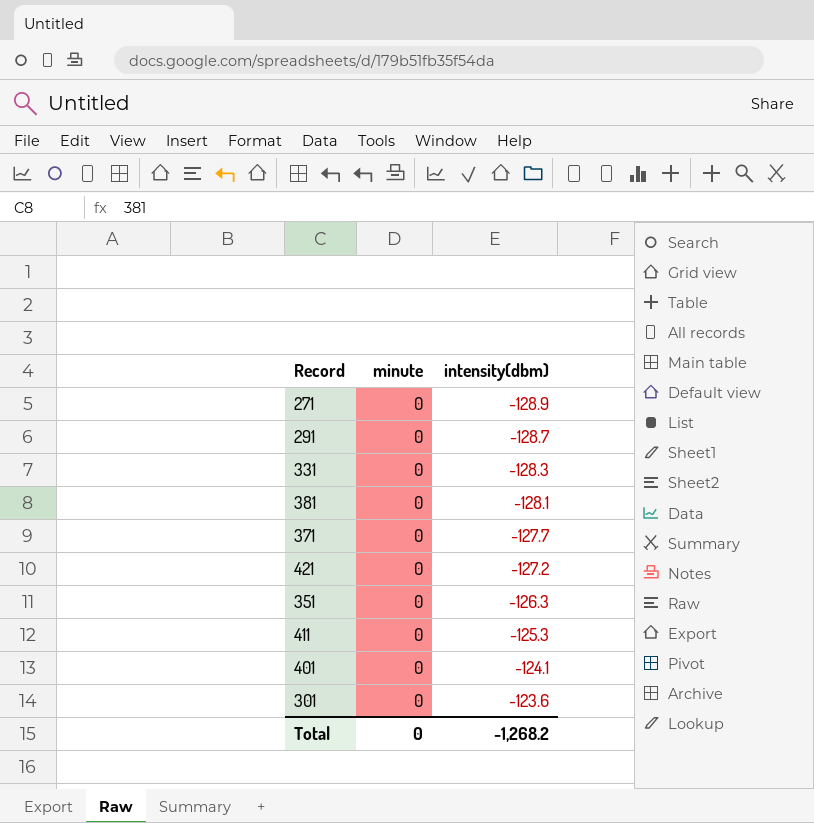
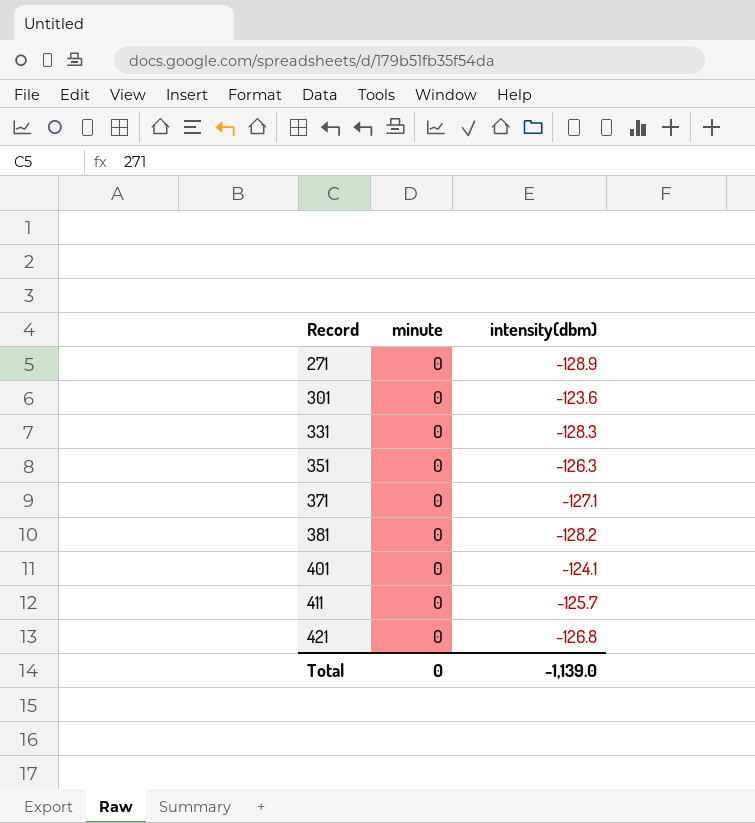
row order: intensity(dbm) ascending -> Record ascending
row 291: 0 | -128.7 -> none
371 | intensity(dbm): -127.7 -> -127.1
381 | intensity(dbm): -128.1 -> -128.2
411 | intensity(dbm): -125.3 -> -125.7
421 | intensity(dbm): -127.2 -> -126.8
Total | intensity(dbm): -1,268.2 -> -1,139.0

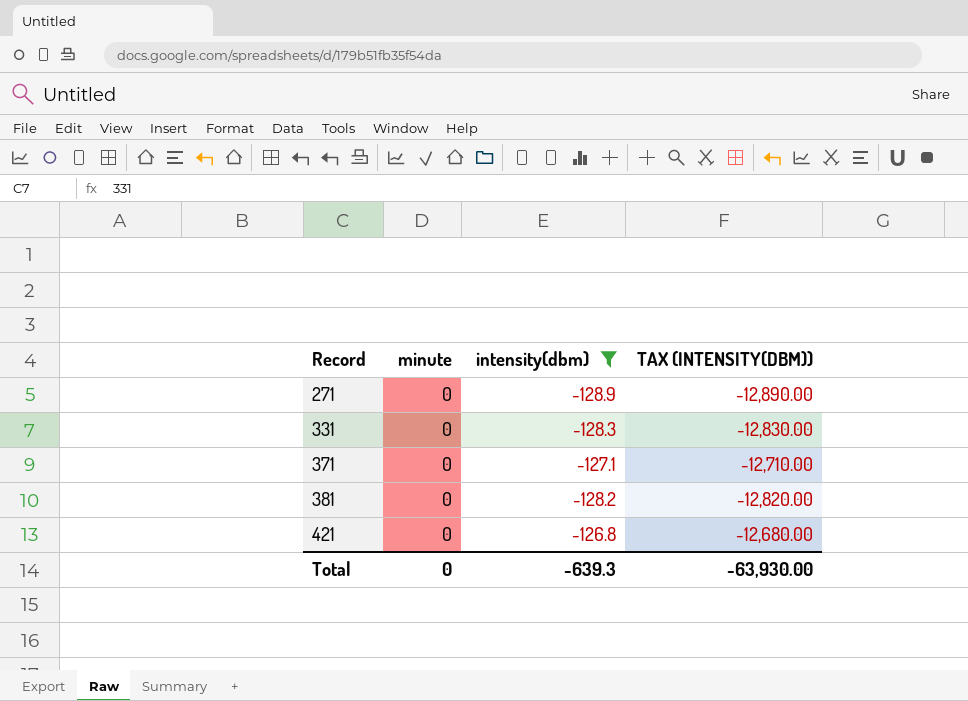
filter: none -> intensity(dbm) <= -126.8
column TAX (INTENSITY(DBM)) | formula: none -> [intensity(dbm)] * 100
Total | intensity(dbm): -1,139.0 -> -639.3

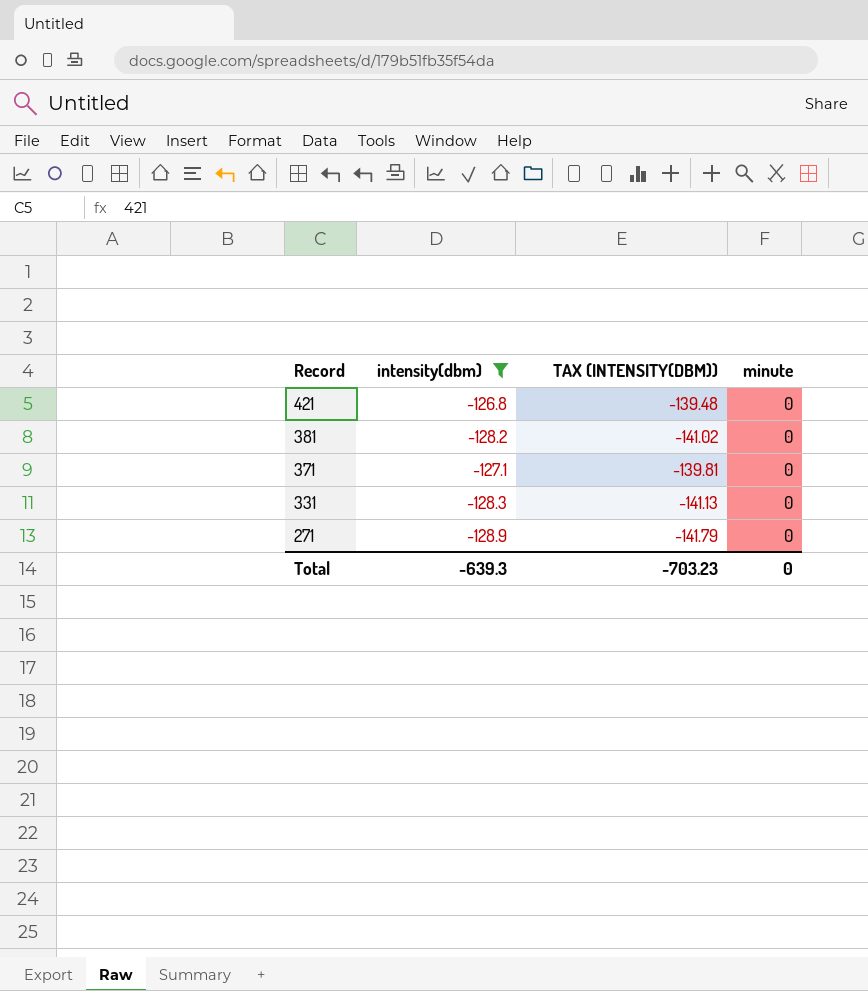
row order: Record ascending -> Record descending
column TAX (INTENSITY(DBM)) | formula: [intensity(dbm)] * 100 -> [intensity(dbm)] * 1.1
column minute | position: 2 -> 4
Total | TAX (INTENSITY(DBM)): -63,930.00 -> -703.23

